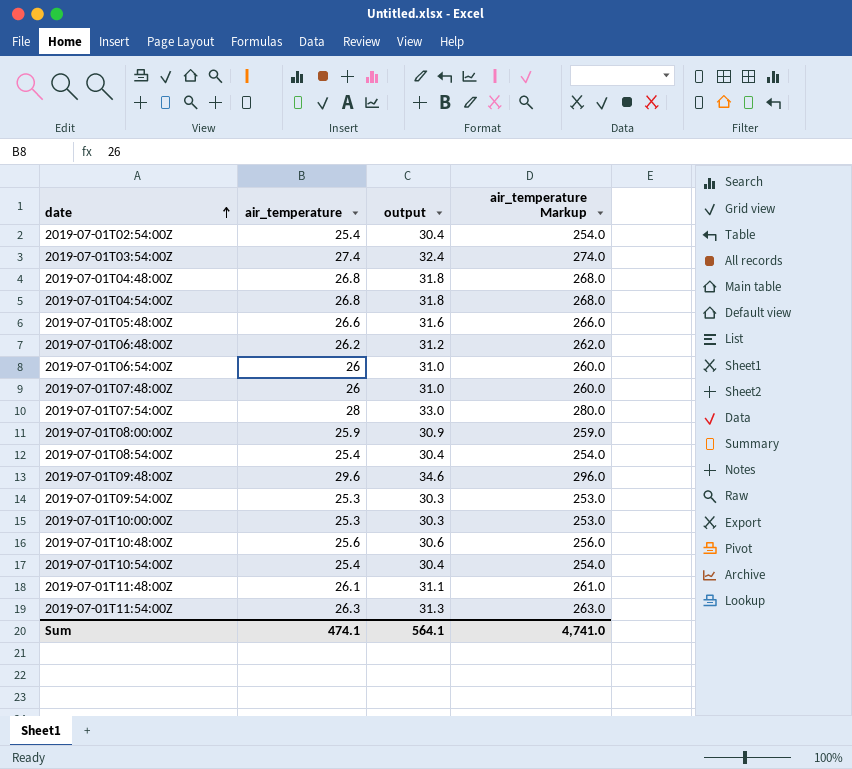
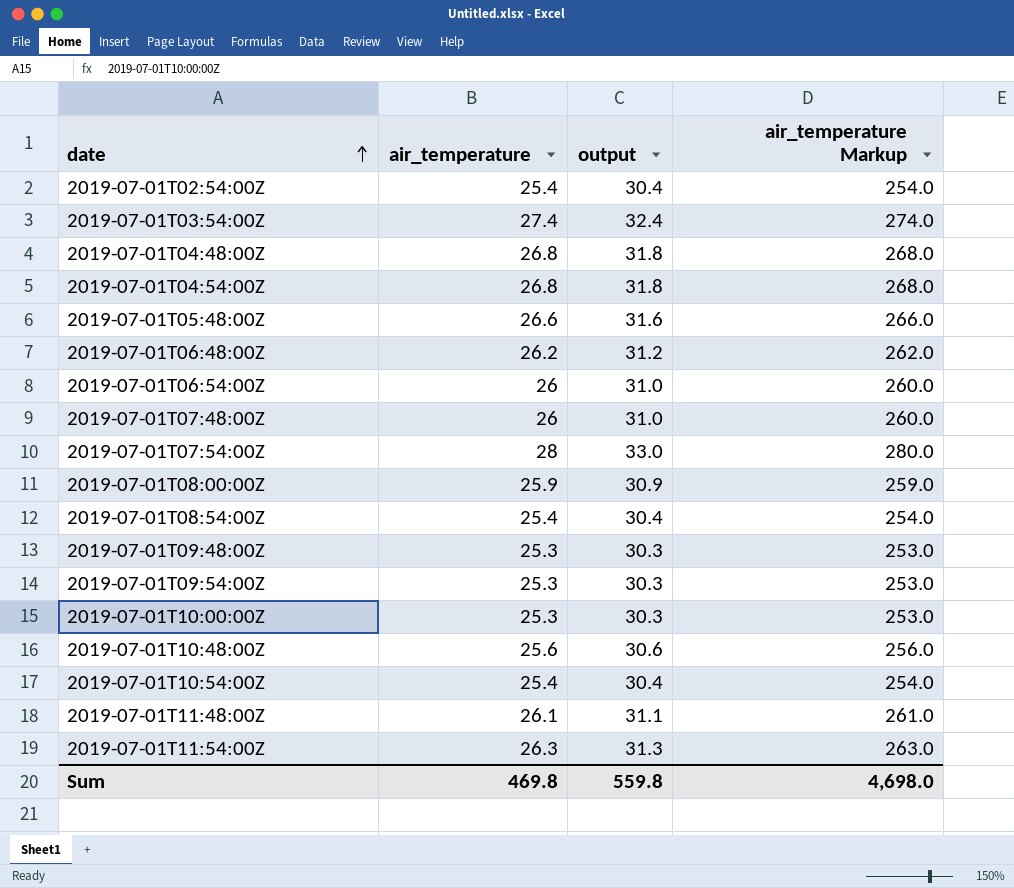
2019-07-01T09:48:00Z | air_temperature: 29.6 -> 25.3
2019-07-01T09:48:00Z | output: 34.6 -> 30.3
2019-07-01T09:48:00Z | air_temperature Markup: 296.0 -> 253.0
Sum | air_temperature: 474.1 -> 469.8
Sum | output: 564.1 -> 559.8
Sum | air_temperature Markup: 4,741.0 -> 4,698.0

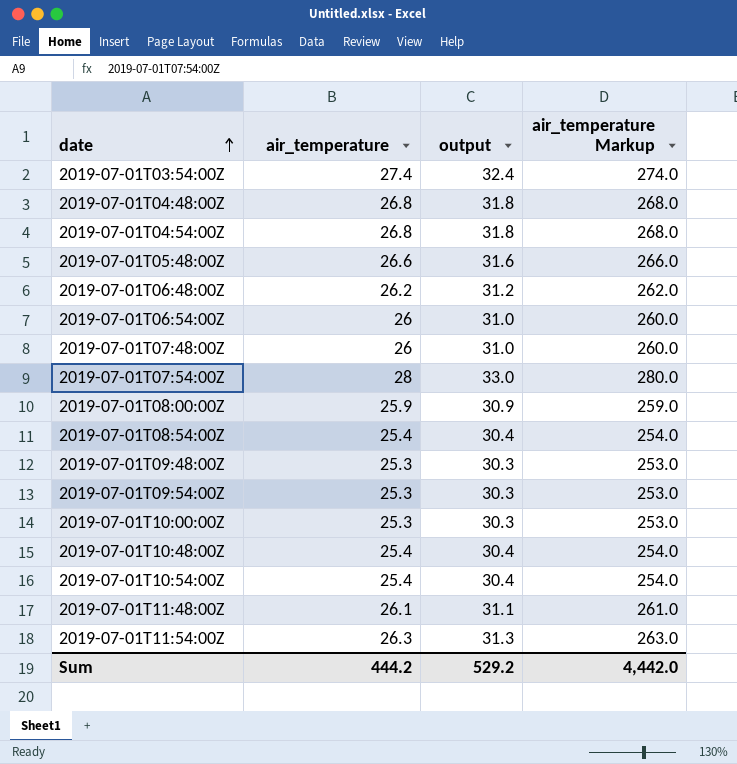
row 2019-07-01T02:54:00Z: 25.4 | 30.4 | 254.0 -> none
2019-07-01T10:48:00Z | air_temperature: 25.6 -> 25.4
2019-07-01T10:48:00Z | output: 30.6 -> 30.4
2019-07-01T10:48:00Z | air_temperature Markup: 256.0 -> 254.0
Sum | air_temperature: 469.8 -> 444.2
Sum | output: 559.8 -> 529.2
Sum | air_temperature Markup: 4,698.0 -> 4,442.0

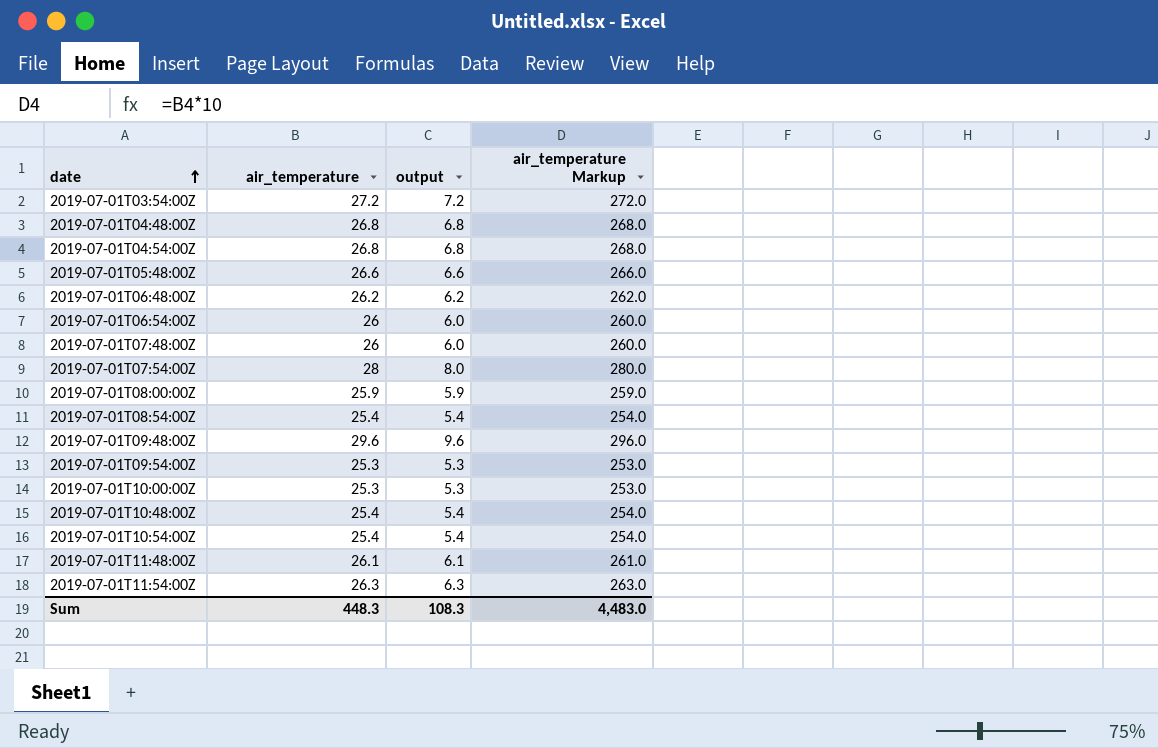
column output | formula: [air_temperature] + 5 -> [air_temperature] - 20
2019-07-01T03:54:00Z | air_temperature: 27.4 -> 27.2
2019-07-01T03:54:00Z | air_temperature Markup: 274.0 -> 272.0
2019-07-01T09:48:00Z | air_temperature: 25.3 -> 29.6
2019-07-01T09:48:00Z | air_temperature Markup: 253.0 -> 296.0
Sum | air_temperature: 444.2 -> 448.3
Sum | output: 529.2 -> 108.3
Sum | air_temperature Markup: 4,442.0 -> 4,483.0

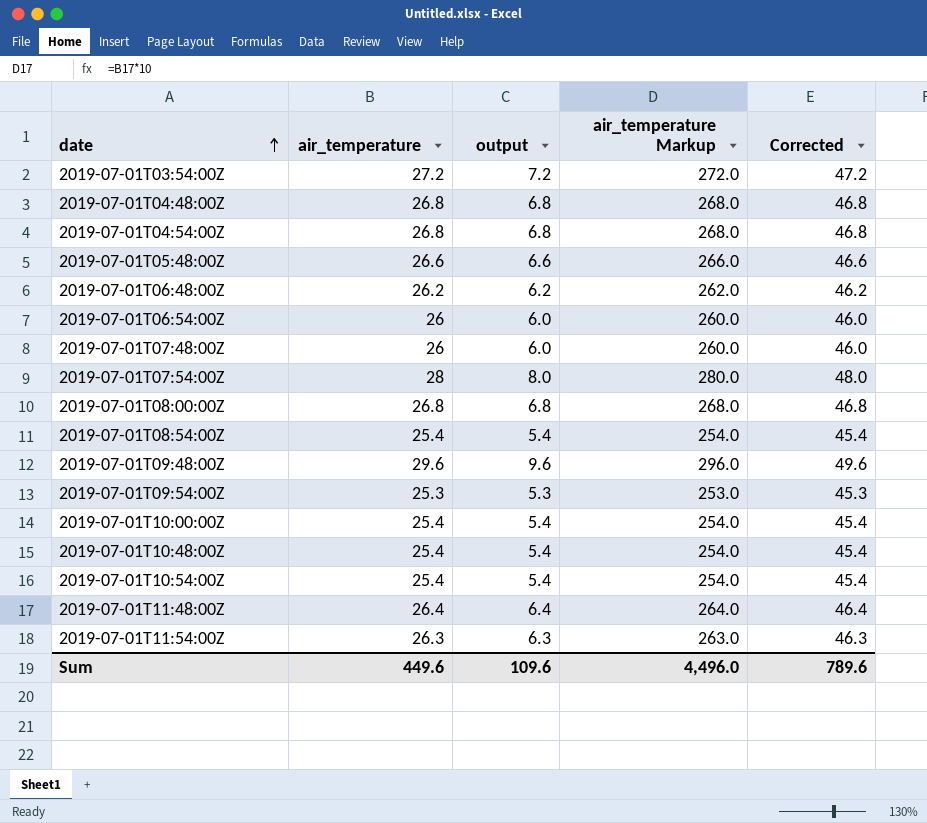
column Corrected | formula: none -> [air_temperature] + 20
2019-07-01T08:00:00Z | air_temperature: 25.9 -> 26.8
2019-07-01T08:00:00Z | output: 5.9 -> 6.8
2019-07-01T08:00:00Z | air_temperature Markup: 259.0 -> 268.0
2019-07-01T10:00:00Z | air_temperature: 25.3 -> 25.4
2019-07-01T10:00:00Z | output: 5.3 -> 5.4
2019-07-01T10:00:00Z | air_temperature Markup: 253.0 -> 254.0
2019-07-01T11:48:00Z | air_temperature: 26.1 -> 26.4
2019-07-01T11:48:00Z | output: 6.1 -> 6.4
2019-07-01T11:48:00Z | air_temperature Markup: 261.0 -> 264.0
Sum | air_temperature: 448.3 -> 449.6
Sum | output: 108.3 -> 109.6
Sum | air_temperature Markup: 4,483.0 -> 4,496.0

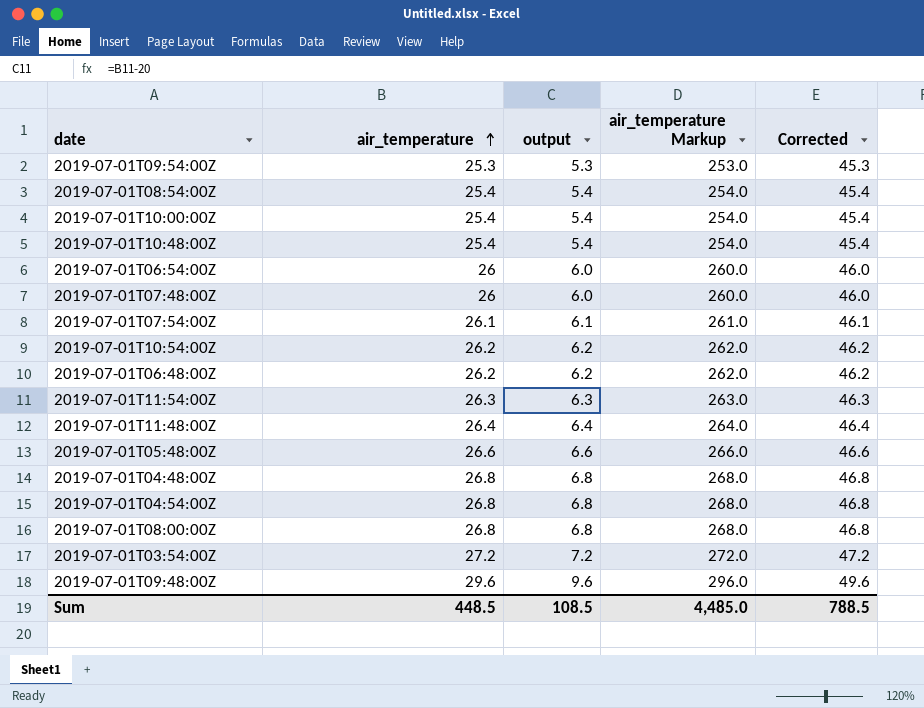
row order: date ascending -> air_temperature ascending
2019-07-01T07:54:00Z | air_temperature: 28 -> 26.1
2019-07-01T07:54:00Z | output: 8.0 -> 6.1
2019-07-01T07:54:00Z | air_temperature Markup: 280.0 -> 261.0
2019-07-01T07:54:00Z | Corrected: 48.0 -> 46.1
2019-07-01T10:54:00Z | air_temperature: 25.4 -> 26.2
2019-07-01T10:54:00Z | output: 5.4 -> 6.2
2019-07-01T10:54:00Z | air_temperature Markup: 254.0 -> 262.0
2019-07-01T10:54:00Z | Corrected: 45.4 -> 46.2
Sum | air_temperature: 449.6 -> 448.5
Sum | output: 109.6 -> 108.5
Sum | air_temperature Markup: 4,496.0 -> 4,485.0
Sum | Corrected: 789.6 -> 788.5

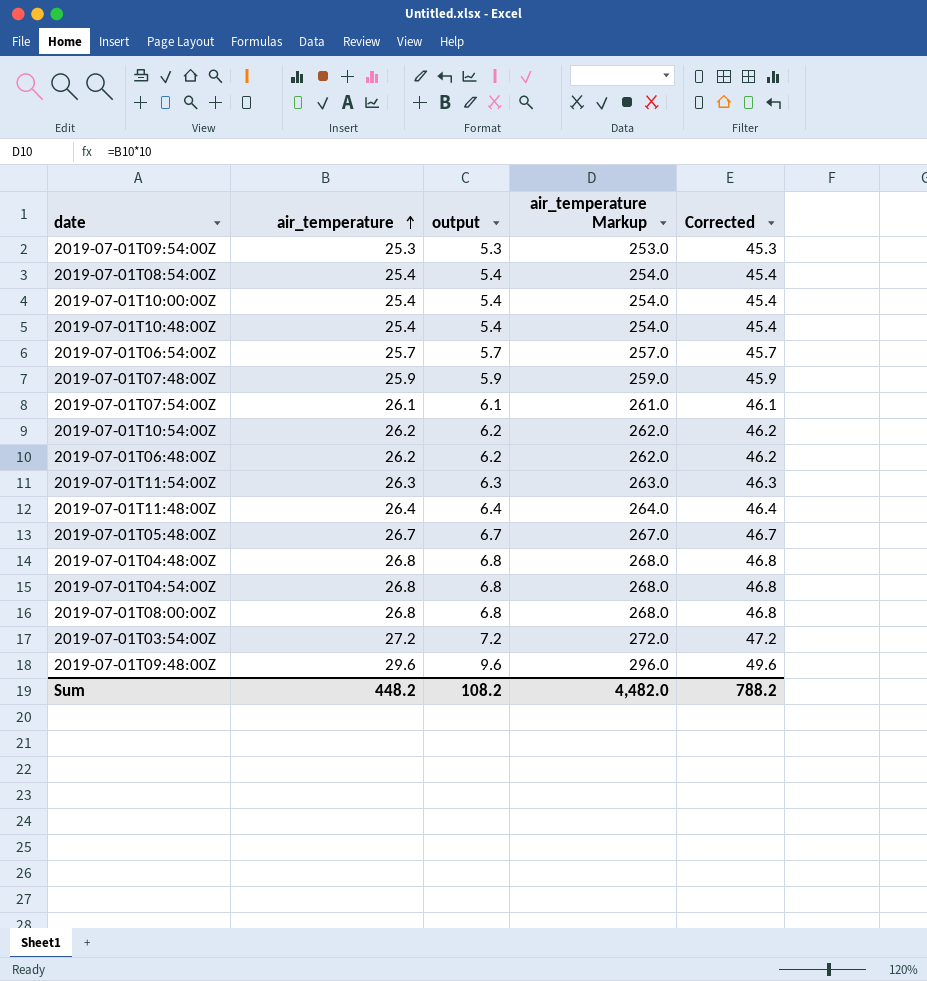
2019-07-01T06:54:00Z | air_temperature: 26 -> 25.7
2019-07-01T06:54:00Z | output: 6.0 -> 5.7
2019-07-01T06:54:00Z | air_temperature Markup: 260.0 -> 257.0
2019-07-01T06:54:00Z | Corrected: 46.0 -> 45.7
2019-07-01T07:48:00Z | air_temperature: 26 -> 25.9
2019-07-01T07:48:00Z | output: 6.0 -> 5.9
2019-07-01T07:48:00Z | air_temperature Markup: 260.0 -> 259.0
2019-07-01T07:48:00Z | Corrected: 46.0 -> 45.9
2019-07-01T05:48:00Z | air_temperature: 26.6 -> 26.7
2019-07-01T05:48:00Z | output: 6.6 -> 6.7
2019-07-01T05:48:00Z | air_temperature Markup: 266.0 -> 267.0
2019-07-01T05:48:00Z | Corrected: 46.6 -> 46.7
Sum | air_temperature: 448.5 -> 448.2
Sum | output: 108.5 -> 108.2
Sum | air_temperature Markup: 4,485.0 -> 4,482.0
Sum | Corrected: 788.5 -> 788.2

